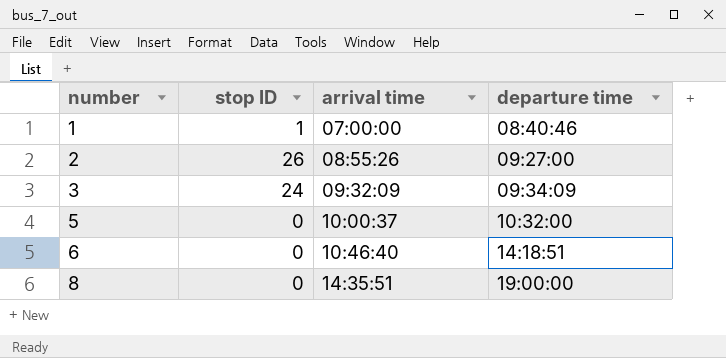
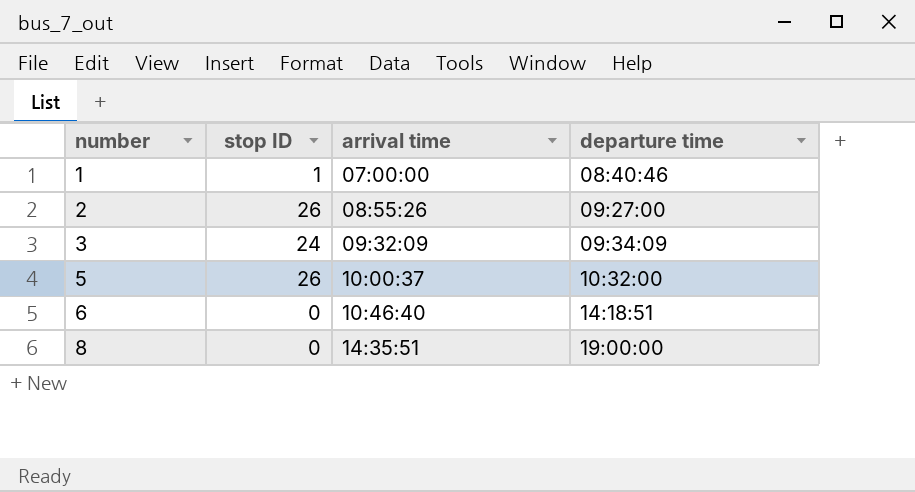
5 | stop ID: 0 -> 26

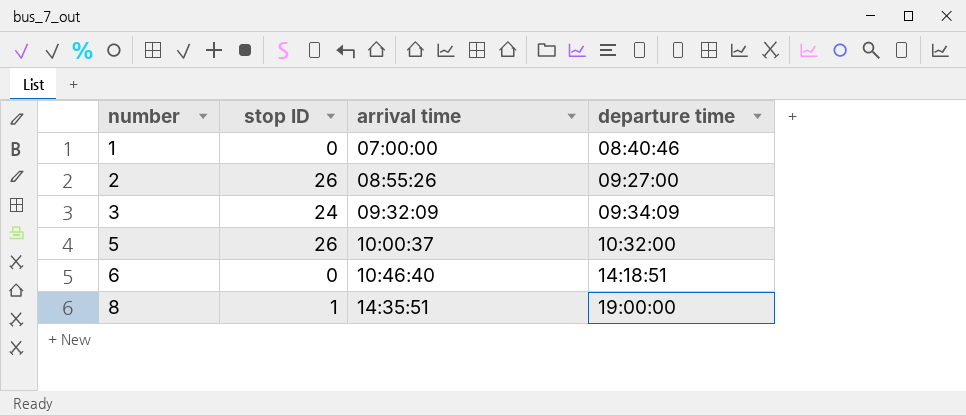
1 | stop ID: 1 -> 0
8 | stop ID: 0 -> 1

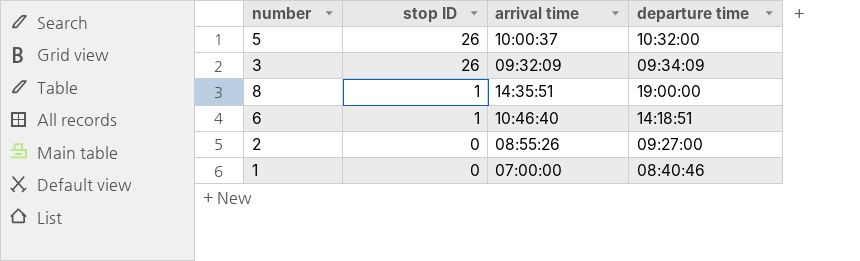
row order: number ascending -> stop ID descending
3 | stop ID: 24 -> 26
6 | stop ID: 0 -> 1
2 | stop ID: 26 -> 0

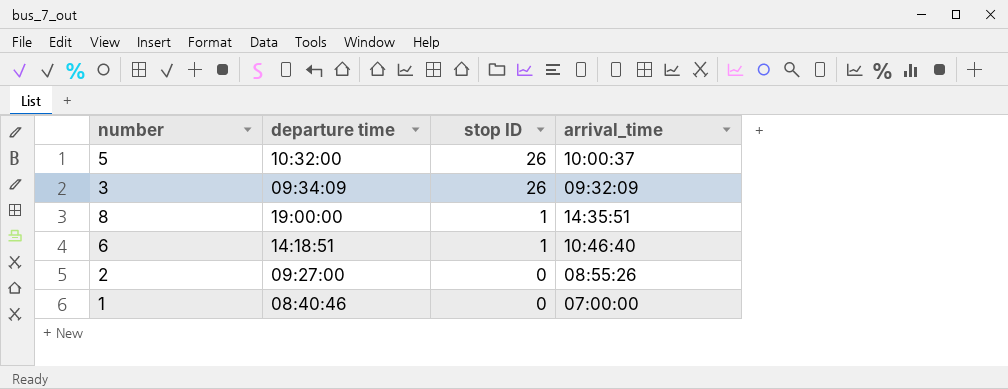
column departure time | position: 4 -> 2
column name: arrival time -> arrival_time

